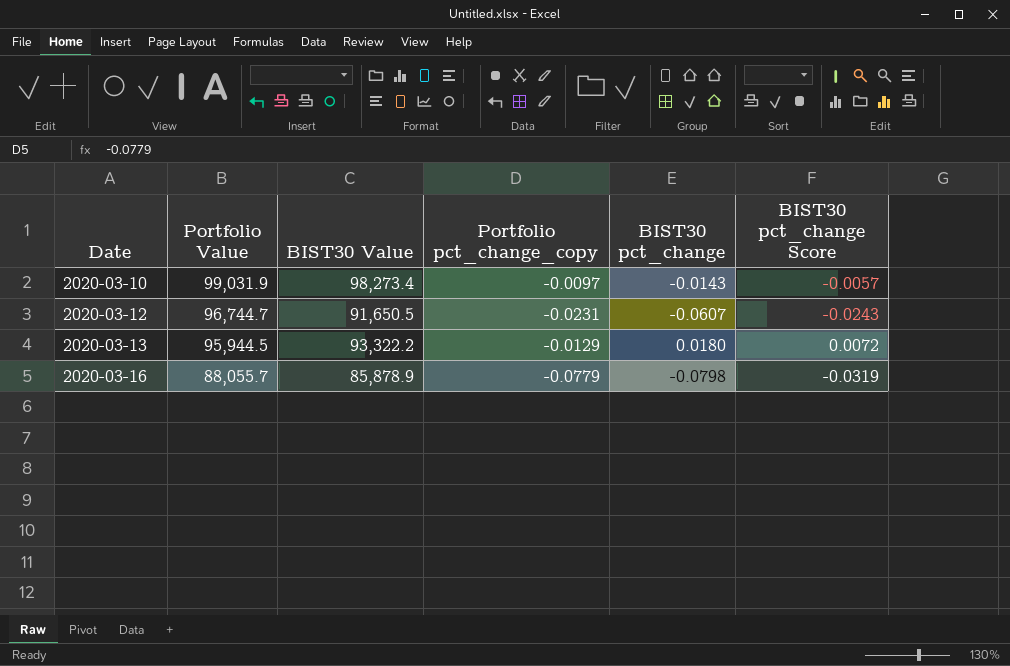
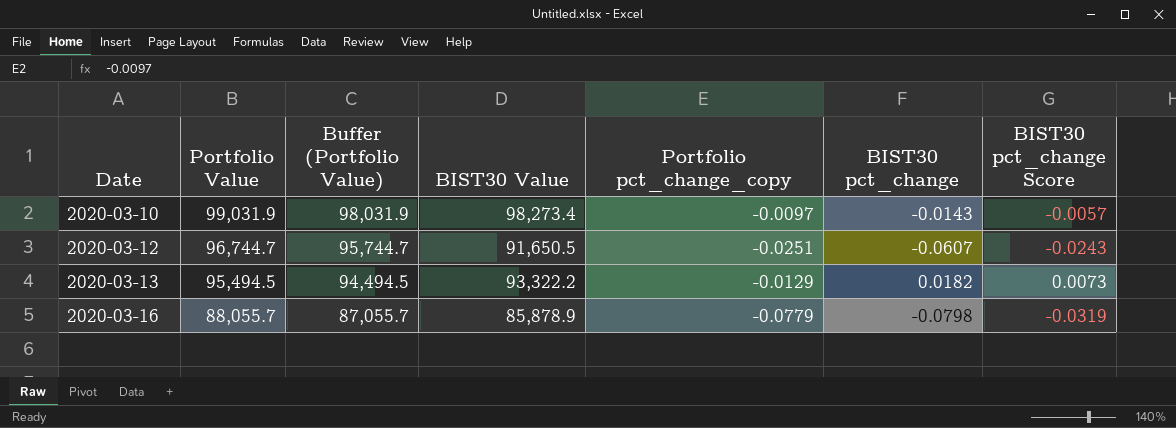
column Buffer (Portfolio Value) | formula: none -> [Portfolio Value] - 1000
2020-03-12 | Portfolio pct_change_copy: -0.0231 -> -0.0251
2020-03-13 | Portfolio Value: 95,944.5 -> 95,494.5
2020-03-13 | BIST30 pct_change: 0.0180 -> 0.0182
2020-03-13 | BIST30 pct_change Score: 0.0072 -> 0.0073

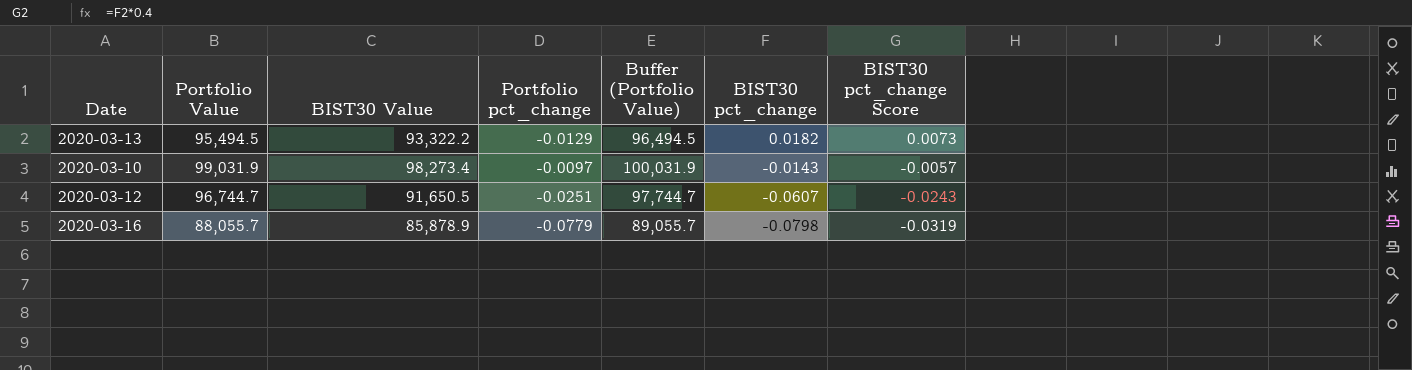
row order: Date ascending -> BIST30 pct_change descending
column name: Portfolio pct_change_copy -> Portfolio pct_change
column Buffer (Portfolio Value) | formula: [Portfolio Value] - 1000 -> [Portfolio Value] + 1000
column Buffer (Portfolio Value) | position: 3 -> 5

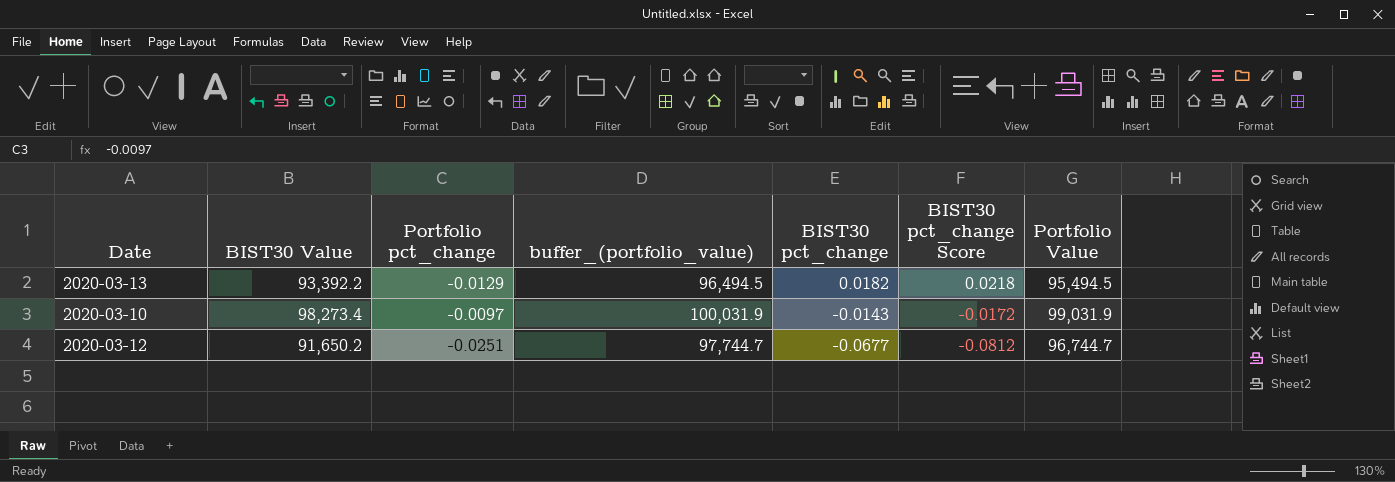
column name: Buffer (Portfolio Value) -> buffer_(portfolio_value)
column BIST30 pct_change Score | formula: [BIST30 pct_change] * 0.4 -> [BIST30 pct_change] * 1.2
column Portfolio Value | position: 2 -> 7
row 2020-03-16: 88,055.7 | 85,878.9 | -0.0779 | 89,055.7 | -0.0798 | -0.0319 -> none
2020-03-13 | BIST30 Value: 93,322.2 -> 93,392.2
2020-03-12 | BIST30 Value: 91,650.5 -> 91,650.2
2020-03-12 | BIST30 pct_change: -0.0607 -> -0.0677

